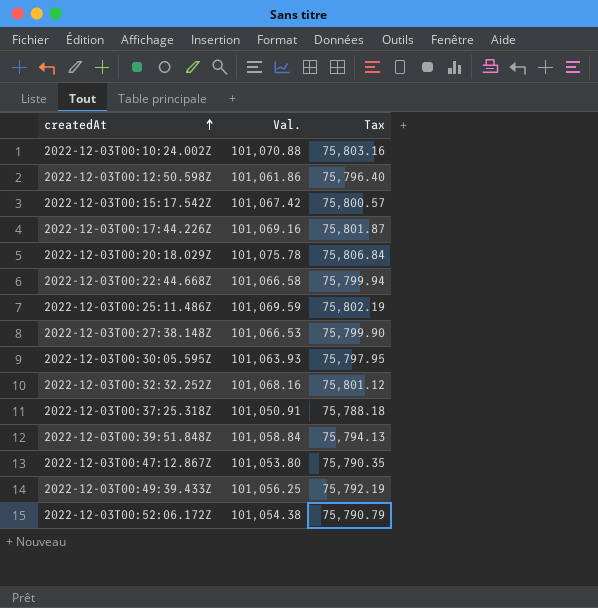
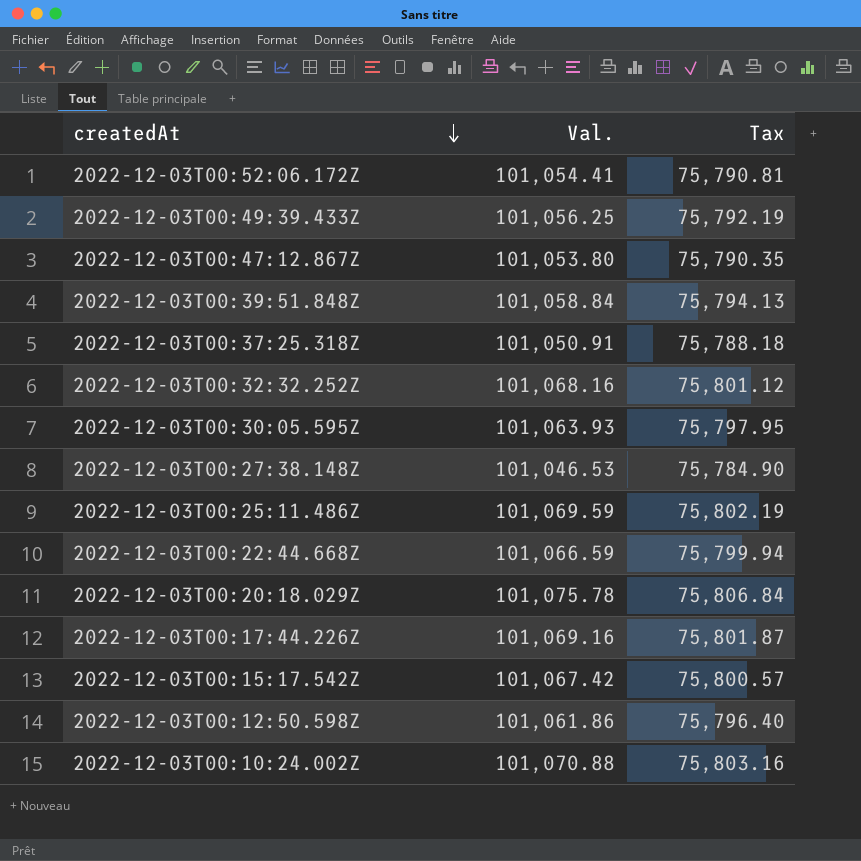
row order: createdAt ascending -> createdAt descending
2022-12-03T00:52:06.172Z | Val.: 101,054.38 -> 101,054.41
2022-12-03T00:52:06.172Z | Tax: 75,790.79 -> 75,790.81
2022-12-03T00:27:38.148Z | Val.: 101,066.53 -> 101,046.53
2022-12-03T00:27:38.148Z | Tax: 75,799.90 -> 75,784.90
2022-12-03T00:22:44.668Z | Val.: 101,066.58 -> 101,066.59

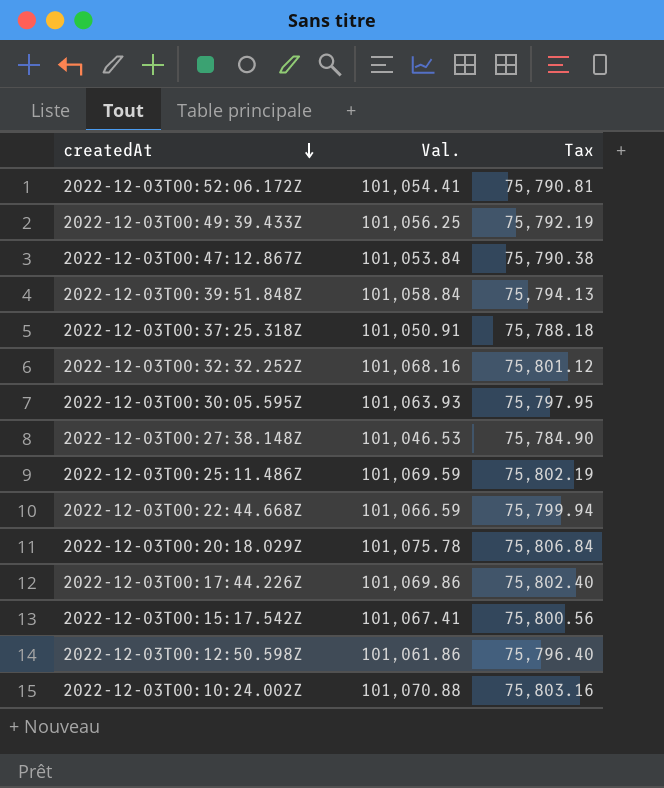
2022-12-03T00:47:12.867Z | Val.: 101,053.80 -> 101,053.84
2022-12-03T00:47:12.867Z | Tax: 75,790.35 -> 75,790.38
2022-12-03T00:17:44.226Z | Val.: 101,069.16 -> 101,069.86
2022-12-03T00:17:44.226Z | Tax: 75,801.87 -> 75,802.40
2022-12-03T00:15:17.542Z | Val.: 101,067.42 -> 101,067.41
2022-12-03T00:15:17.542Z | Tax: 75,800.57 -> 75,800.56

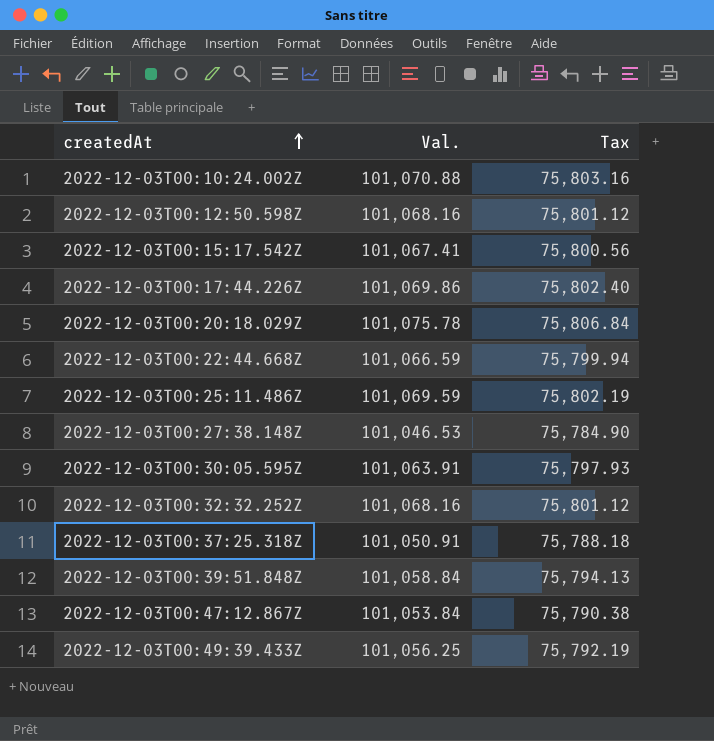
row order: createdAt descending -> createdAt ascending
row 2022-12-03T00:52:06.172Z: 101,054.41 | 75,790.81 -> none
2022-12-03T00:12:50.598Z | Val.: 101,061.86 -> 101,068.16
2022-12-03T00:12:50.598Z | Tax: 75,796.40 -> 75,801.12
2022-12-03T00:30:05.595Z | Val.: 101,063.93 -> 101,063.91
2022-12-03T00:30:05.595Z | Tax: 75,797.95 -> 75,797.93

